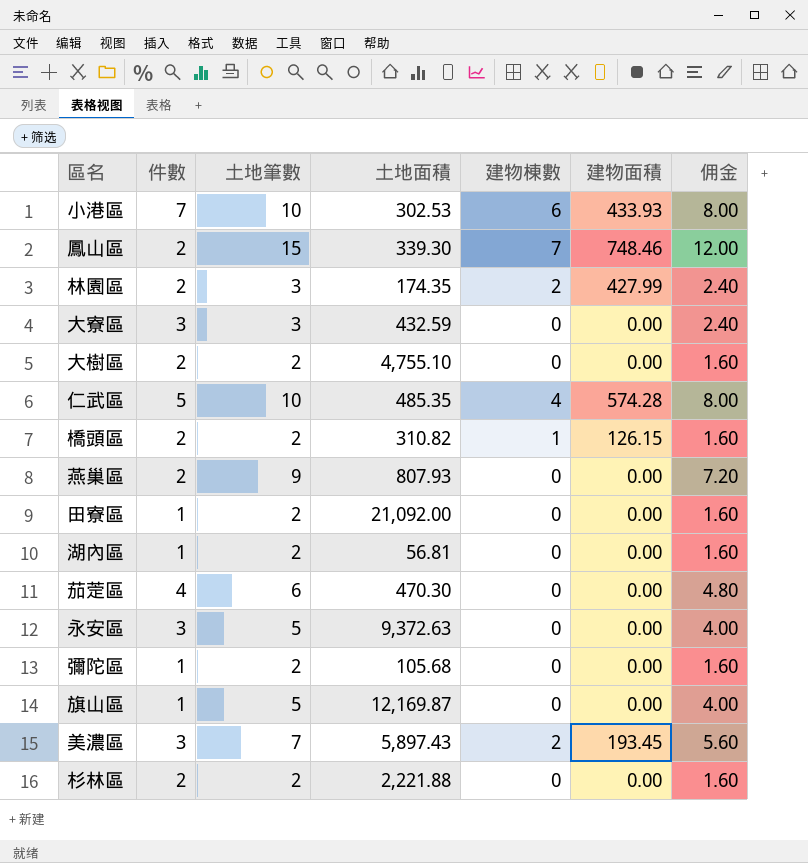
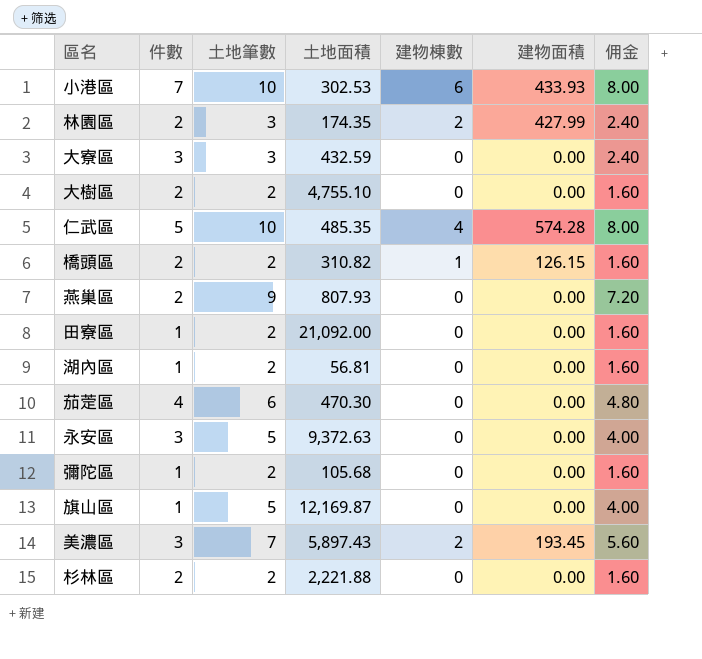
row 鳳山區: 2 | 15 | 339.30 | 7 | 748.46 | 12.00 -> none

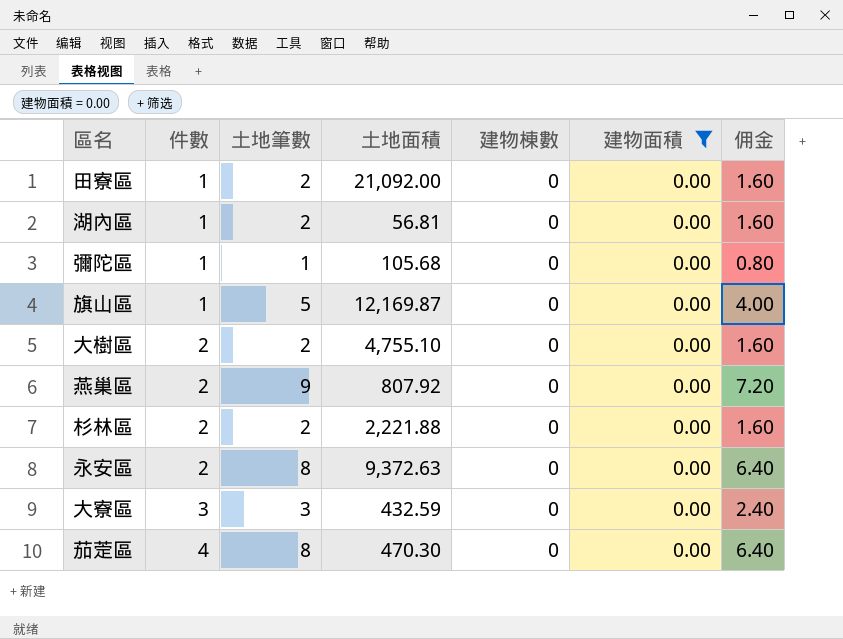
filter: none -> 建物面積 = 0.00
row order: none -> 件數 ascending
彌陀區 | 土地筆數: 2 -> 1
彌陀區 | 佣金: 1.60 -> 0.80
燕巢區 | 土地面積: 807.93 -> 807.92
永安區 | 件數: 3 -> 2
永安區 | 土地筆數: 5 -> 8
永安區 | 佣金: 4.00 -> 6.40
茄萣區 | 土地筆數: 6 -> 8
茄萣區 | 佣金: 4.80 -> 6.40

